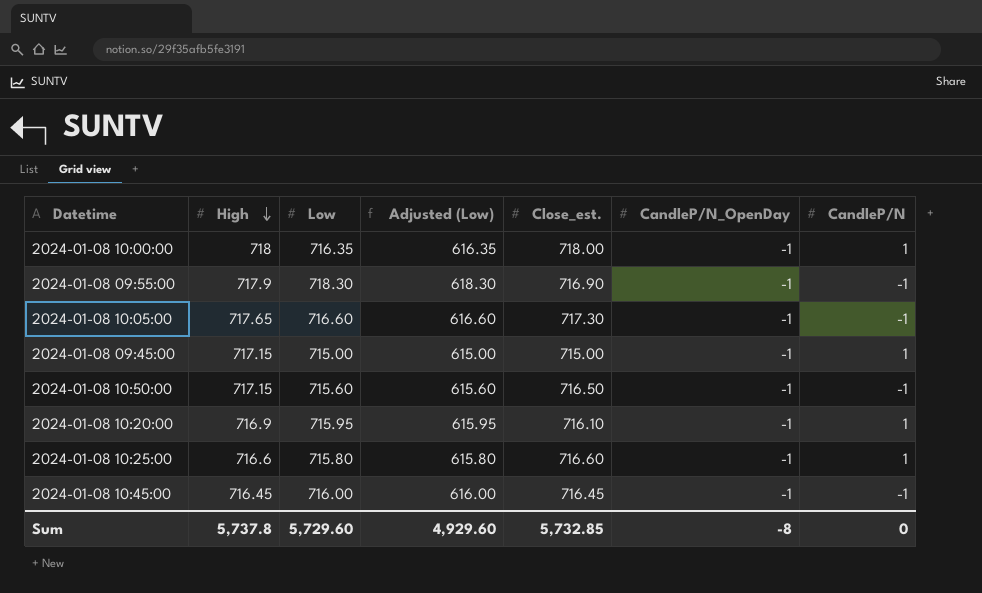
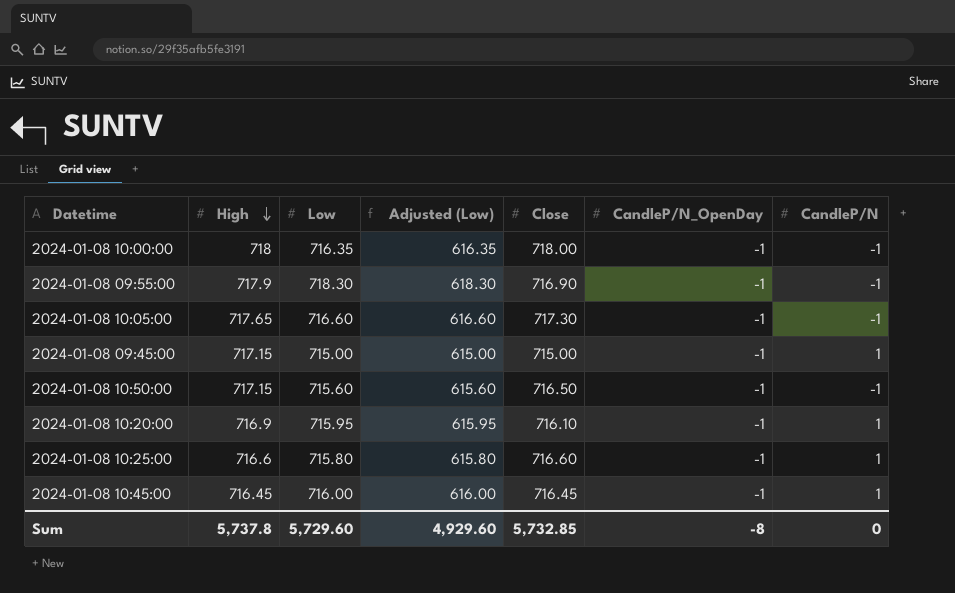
column name: Close_est. -> Close
2024-01-08 10:00:00 | CandleP/N: 1 -> -1
2024-01-08 10:45:00 | CandleP/N: -1 -> 1

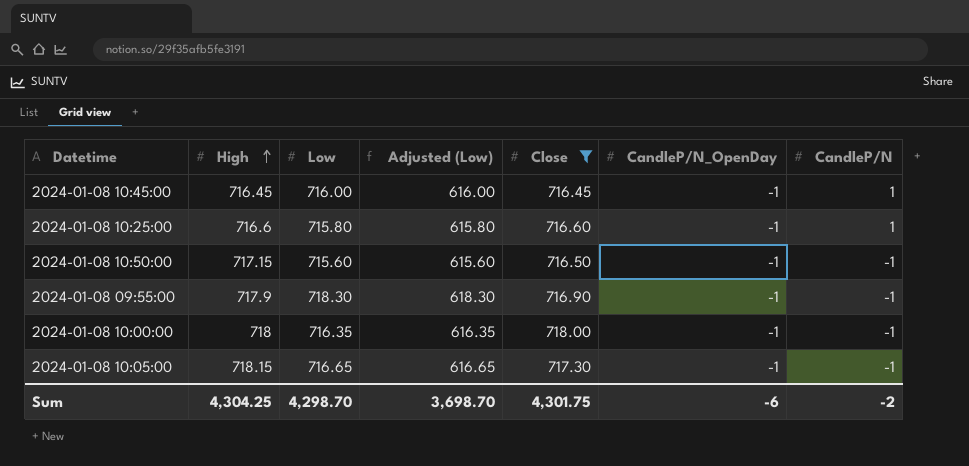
filter: none -> Close >= 716.45
row order: High descending -> High ascending
2024-01-08 10:05:00 | High: 717.65 -> 718.15
2024-01-08 10:05:00 | Low: 716.60 -> 716.65
2024-01-08 10:05:00 | Adjusted (Low): 616.60 -> 616.65
Sum | High: 5,737.8 -> 4,304.25
Sum | Low: 5,729.60 -> 4,298.70
Sum | Adjusted (Low): 4,929.60 -> 3,698.70
Sum | Close: 5,732.85 -> 4,301.75
Sum | CandleP/N_OpenDay: -8 -> -6
Sum | CandleP/N: 0 -> -2

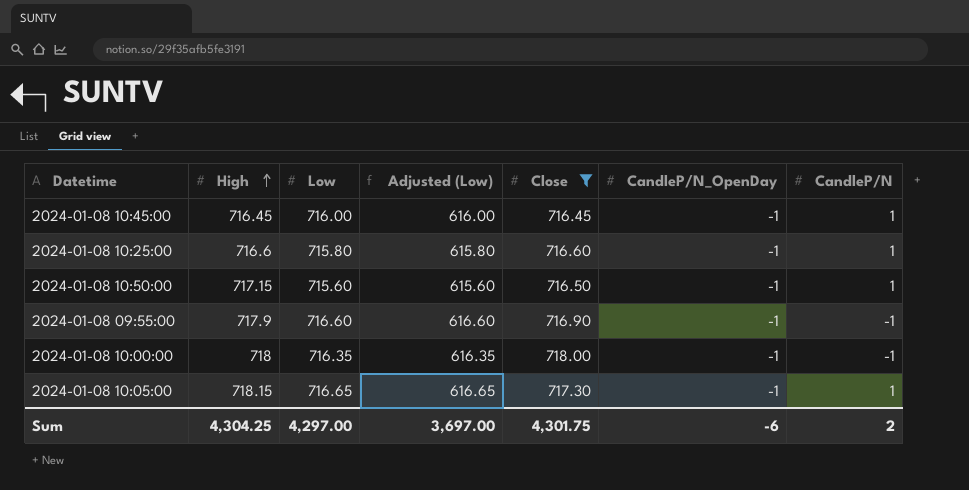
2024-01-08 10:50:00 | CandleP/N: -1 -> 1
2024-01-08 09:55:00 | Low: 718.30 -> 716.60
2024-01-08 09:55:00 | Adjusted (Low): 618.30 -> 616.60
2024-01-08 10:05:00 | CandleP/N: -1 -> 1
Sum | Low: 4,298.70 -> 4,297.00
Sum | Adjusted (Low): 3,698.70 -> 3,697.00
Sum | CandleP/N: -2 -> 2

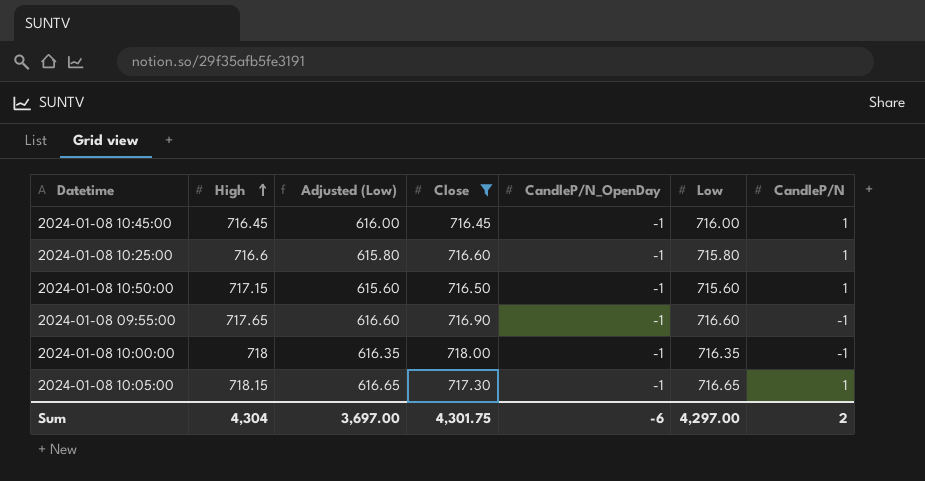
column Low | position: 3 -> 6
2024-01-08 09:55:00 | High: 717.9 -> 717.65
Sum | High: 4,304.25 -> 4,304

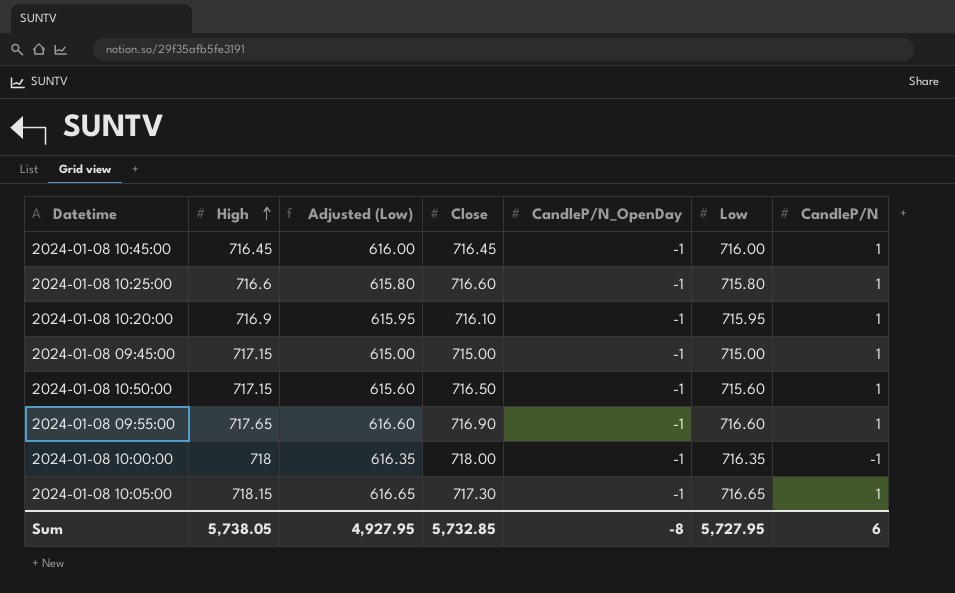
filter: Close >= 716.45 -> none
2024-01-08 09:55:00 | CandleP/N: -1 -> 1
Sum | High: 4,304 -> 5,738.05
Sum | Adjusted (Low): 3,697.00 -> 4,927.95
Sum | Close: 4,301.75 -> 5,732.85
Sum | CandleP/N_OpenDay: -6 -> -8
Sum | Low: 4,297.00 -> 5,727.95
Sum | CandleP/N: 2 -> 6

